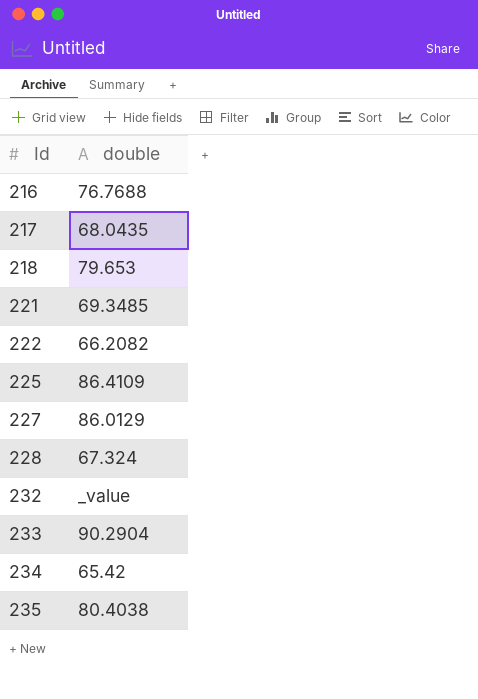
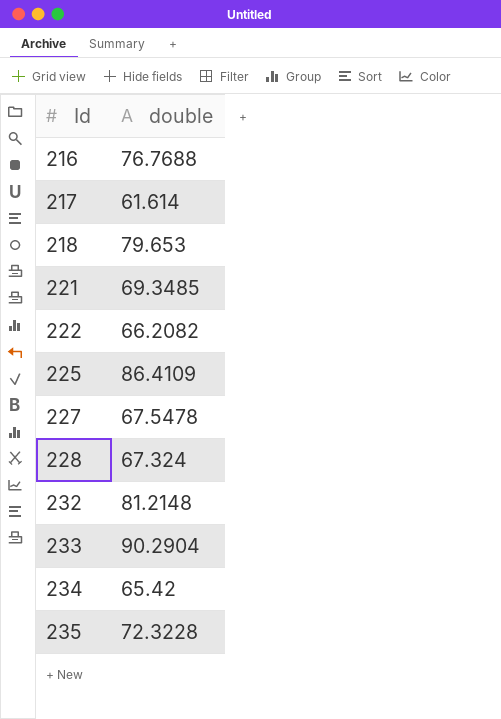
217 | double: 68.0435 -> 61.614
227 | double: 86.0129 -> 67.5478
232 | double: _value -> 81.2148
235 | double: 80.4038 -> 72.3228

